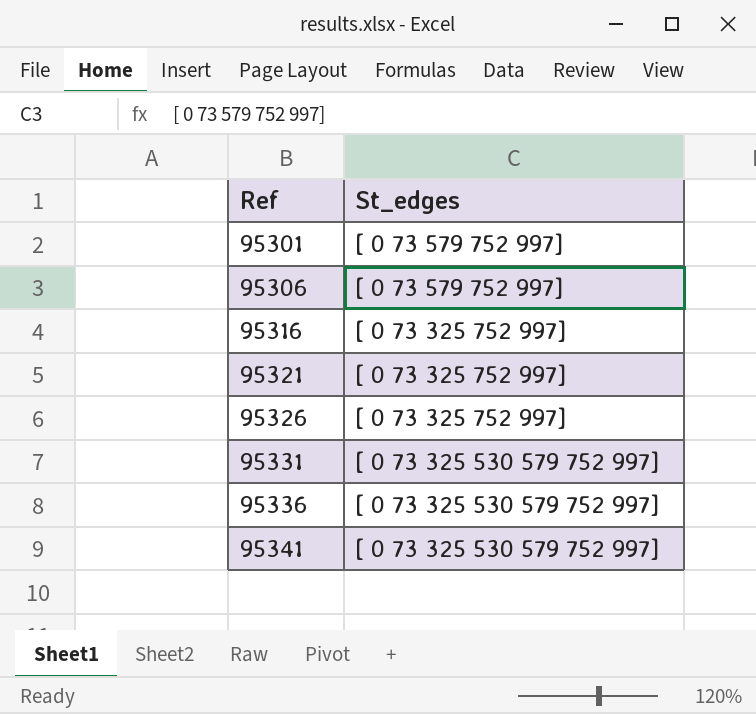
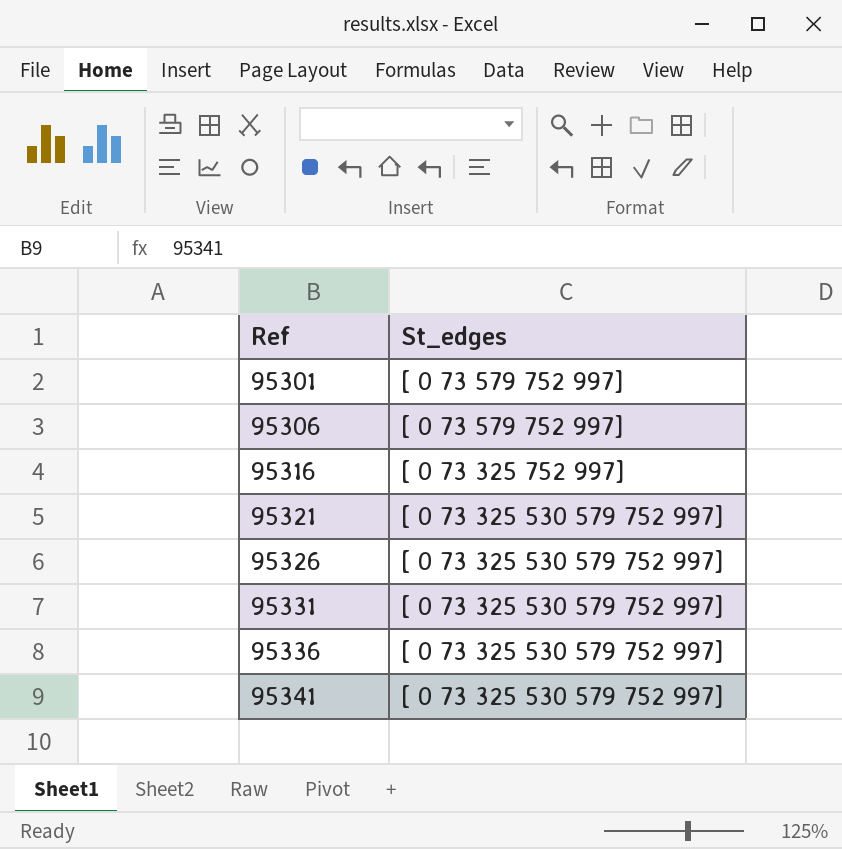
95321 | St_edges: [ 0 73 325 752 997] -> [ 0 73 325 530 579 752 997]
95326 | St_edges: [ 0 73 325 752 997] -> [ 0 73 325 530 579 752 997]

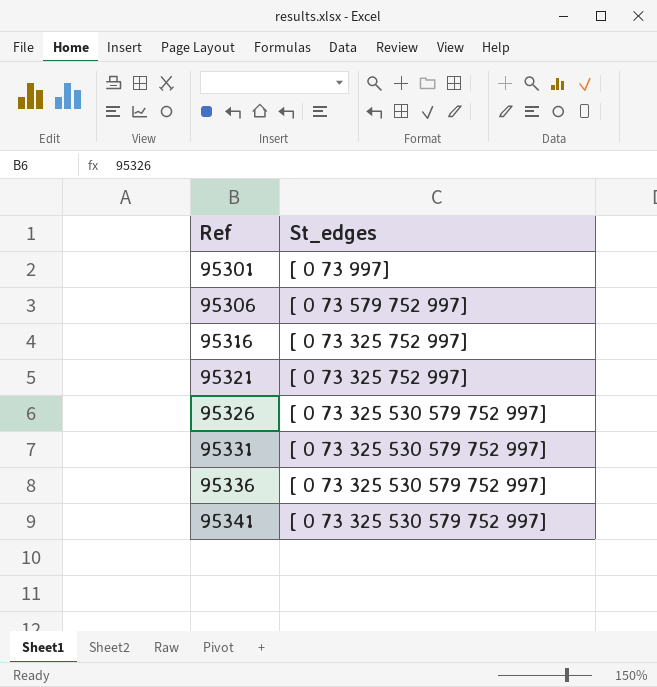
95301 | St_edges: [ 0 73 579 752 997] -> [ 0 73 997]
95321 | St_edges: [ 0 73 325 530 579 752 997] -> [ 0 73 325 752 997]

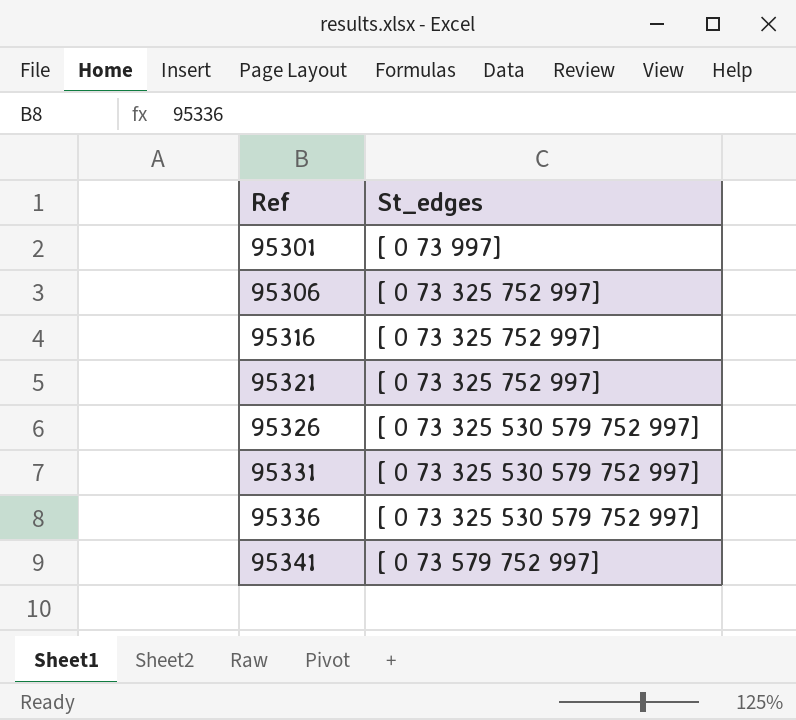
95306 | St_edges: [ 0 73 579 752 997] -> [ 0 73 325 752 997]
95341 | St_edges: [ 0 73 325 530 579 752 997] -> [ 0 73 579 752 997]

